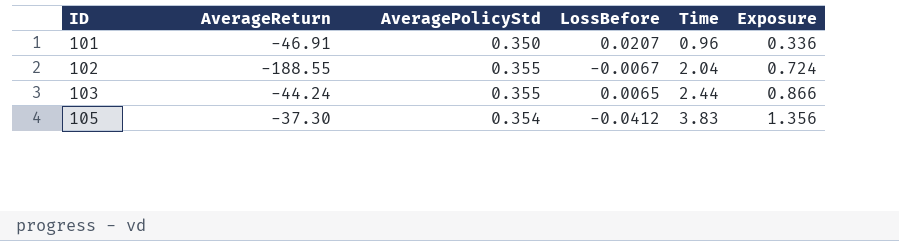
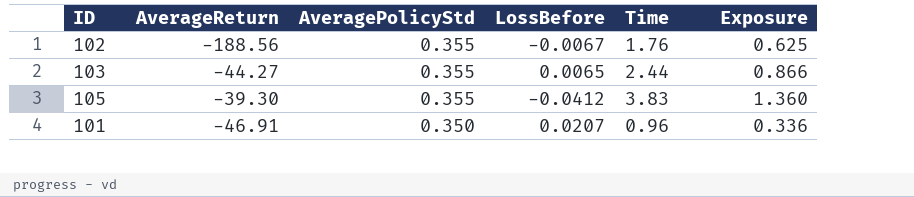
row order: ID ascending -> AveragePolicyStd descending
102 | AverageReturn: -188.55 -> -188.56
102 | Time: 2.04 -> 1.76
102 | Exposure: 0.724 -> 0.625
103 | AverageReturn: -44.24 -> -44.27
105 | AverageReturn: -37.30 -> -39.30
105 | AveragePolicyStd: 0.354 -> 0.355
105 | Exposure: 1.356 -> 1.360

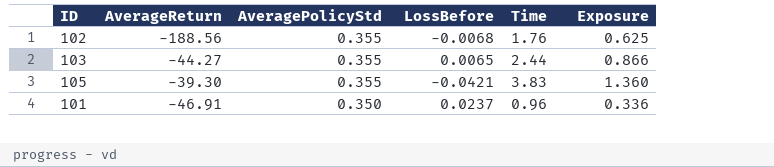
102 | LossBefore: -0.0067 -> -0.0068
105 | LossBefore: -0.0412 -> -0.0421
101 | LossBefore: 0.0207 -> 0.0237

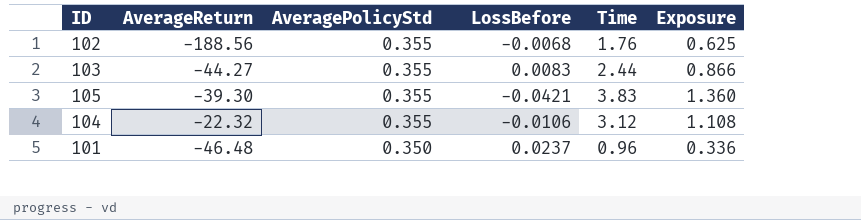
103 | LossBefore: 0.0065 -> 0.0083
row 104: none -> -22.32 | 0.355 | -0.0106 | 3.12 | 1.108
101 | AverageReturn: -46.91 -> -46.48

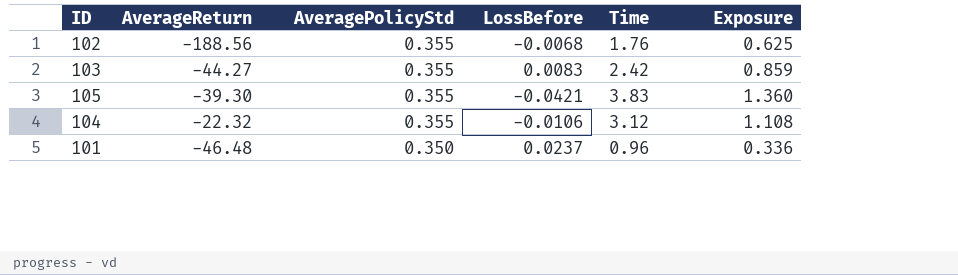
103 | Time: 2.44 -> 2.42
103 | Exposure: 0.866 -> 0.859

